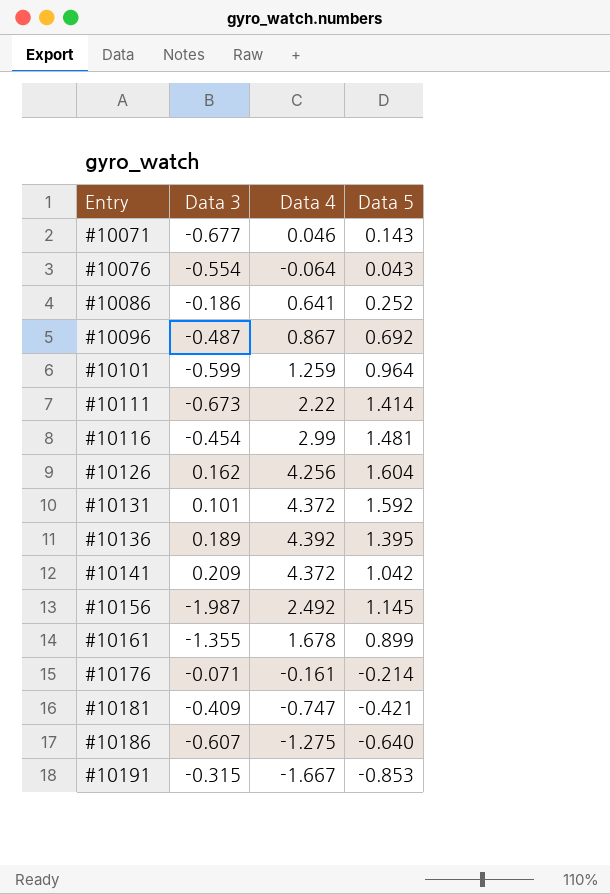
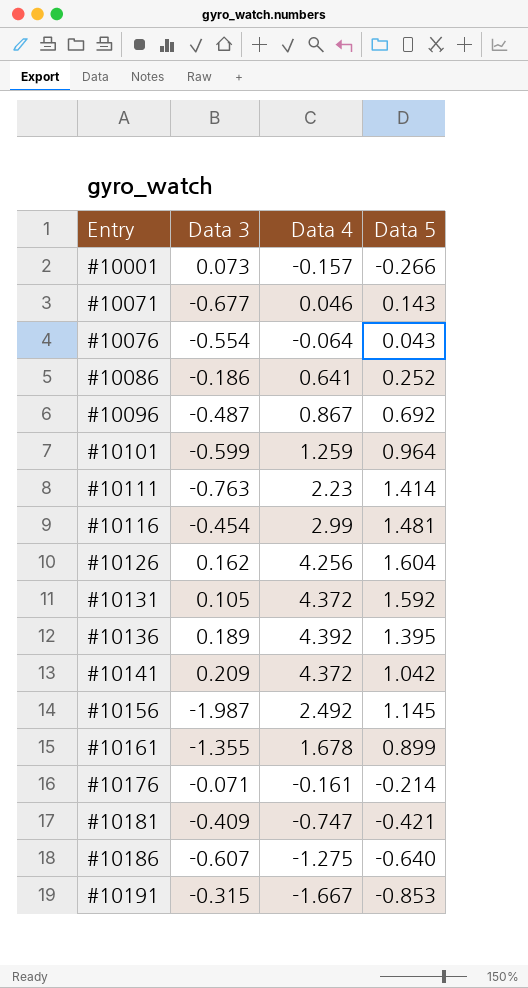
row #10001: none -> 0.073 | -0.157 | -0.266
#10111 | Data 3: -0.673 -> -0.763
#10111 | Data 4: 2.22 -> 2.23
#10131 | Data 3: 0.101 -> 0.105

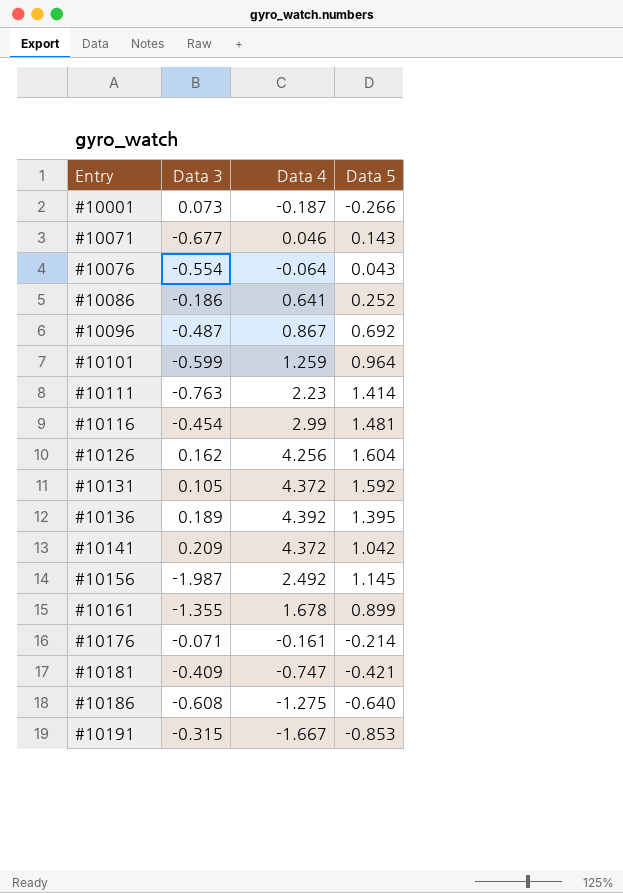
#10001 | Data 4: -0.157 -> -0.187
#10186 | Data 3: -0.607 -> -0.608

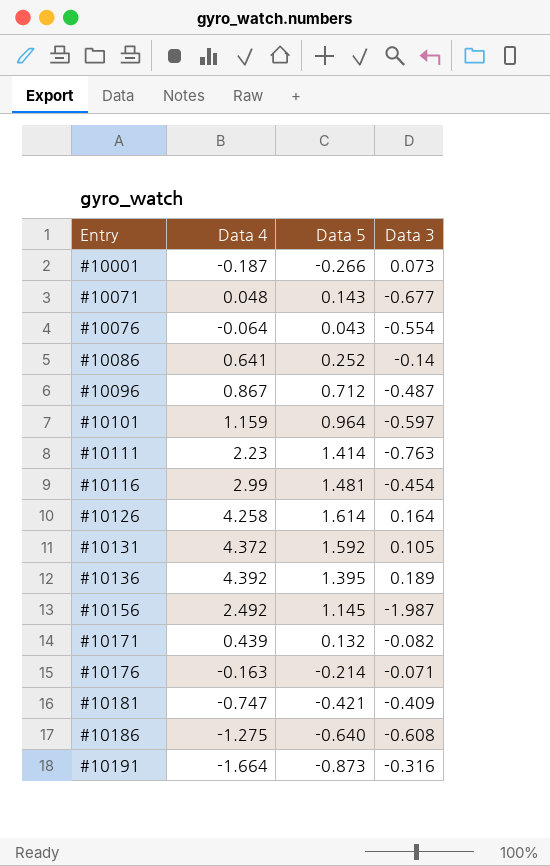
column Data 3 | position: 2 -> 4
row #10141: 0.209 | 4.372 | 1.042 -> none
row #10161: -1.355 | 1.678 | 0.899 -> none
#10071 | Data 4: 0.046 -> 0.048
#10086 | Data 3: -0.186 -> -0.14
#10096 | Data 5: 0.692 -> 0.712
#10101 | Data 4: 1.259 -> 1.159
#10101 | Data 3: -0.599 -> -0.597
#10126 | Data 4: 4.256 -> 4.258
#10126 | Data 5: 1.604 -> 1.614
#10126 | Data 3: 0.162 -> 0.164
row #10171: none -> 0.439 | 0.132 | -0.082
#10176 | Data 4: -0.161 -> -0.163
#10191 | Data 4: -1.667 -> -1.664
#10191 | Data 5: -0.853 -> -0.873
#10191 | Data 3: -0.315 -> -0.316

